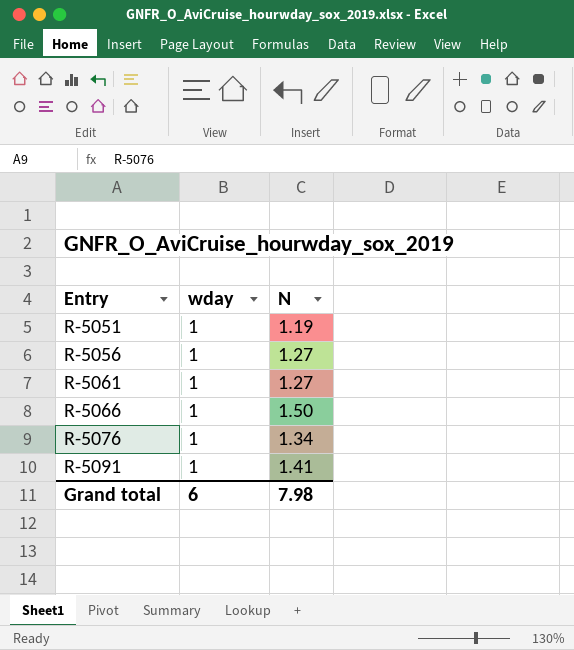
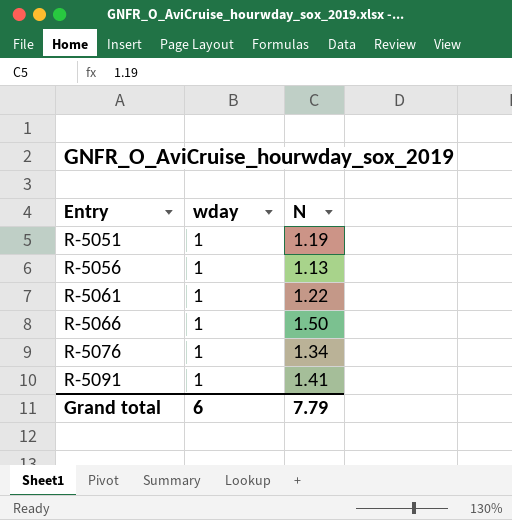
R-5056 | N: 1.27 -> 1.13
R-5061 | N: 1.27 -> 1.22
Grand total | N: 7.98 -> 7.79

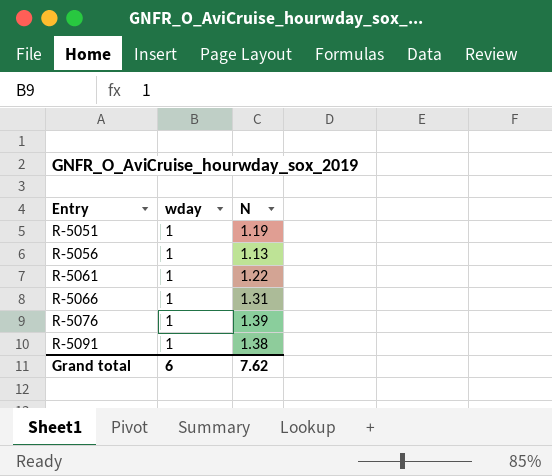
R-5066 | N: 1.50 -> 1.31
R-5076 | N: 1.34 -> 1.39
R-5091 | N: 1.41 -> 1.38
Grand total | N: 7.79 -> 7.62

